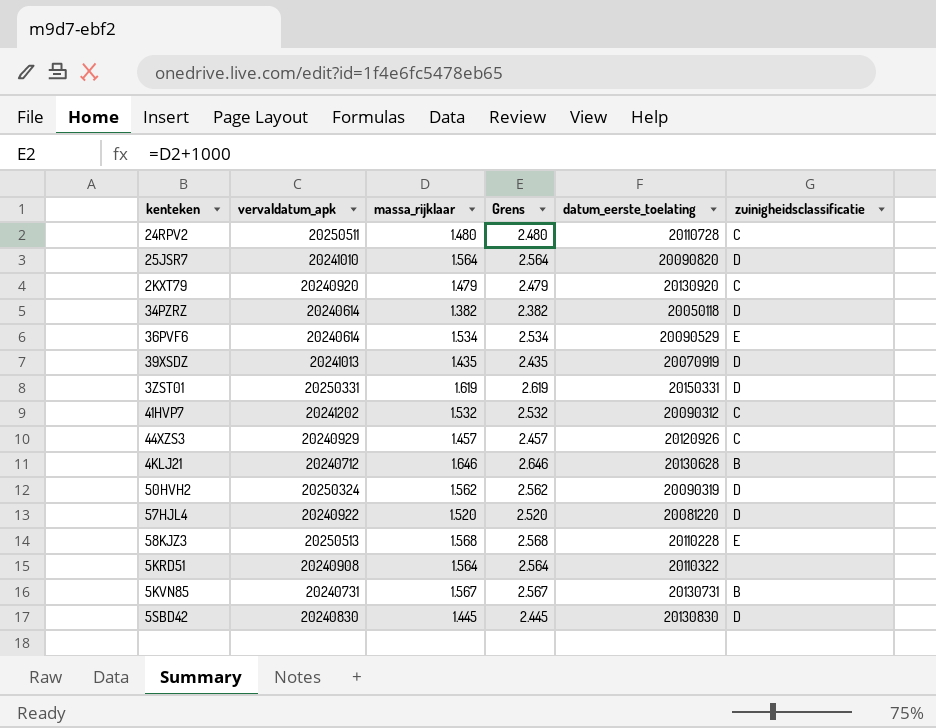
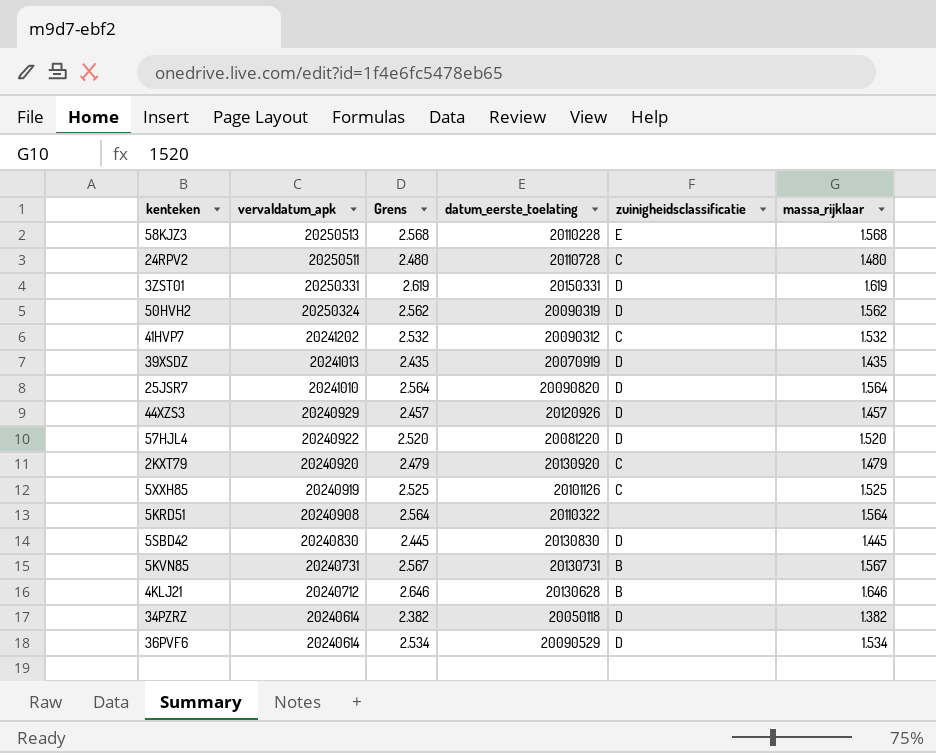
row order: none -> vervaldatum_apk descending
column massa_rijklaar | position: 3 -> 6
44XZS3 | zuinigheidsclassificatie: C -> D
row 5XXH85: none -> 20240919 | 2.525 | 20101126 | C | 1.525
36PVF6 | zuinigheidsclassificatie: E -> D

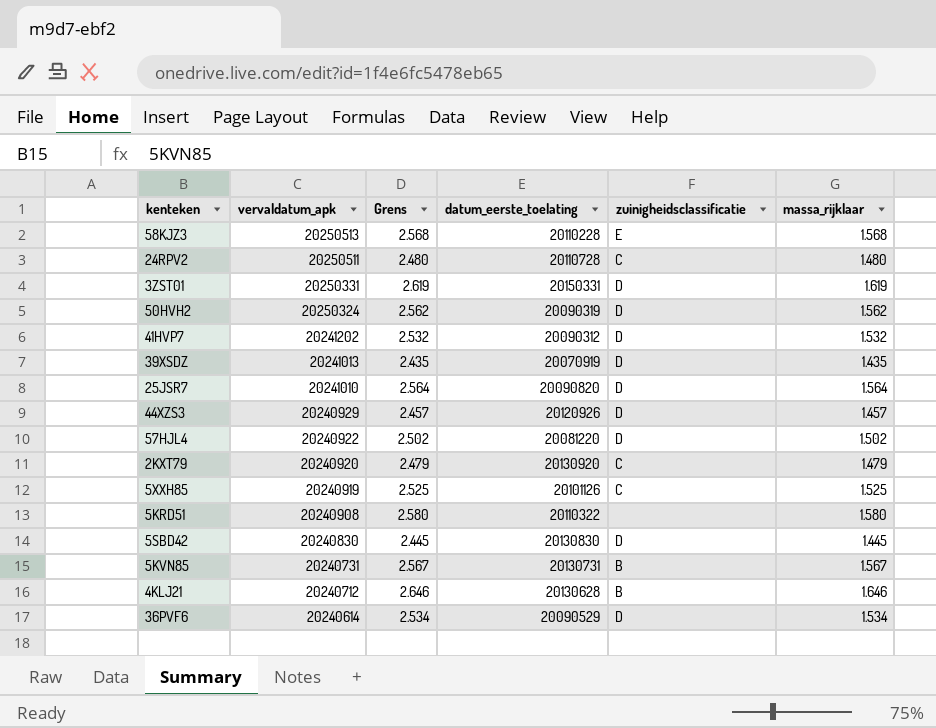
row 34PZRZ: 20240614 | 2.382 | 20050118 | D | 1.382 -> none
41HVP7 | zuinigheidsclassificatie: C -> D
57HJL4 | Grens: 2.520 -> 2.502
57HJL4 | massa_rijklaar: 1.520 -> 1.502
5KRD51 | Grens: 2.564 -> 2.580
5KRD51 | massa_rijklaar: 1.564 -> 1.580

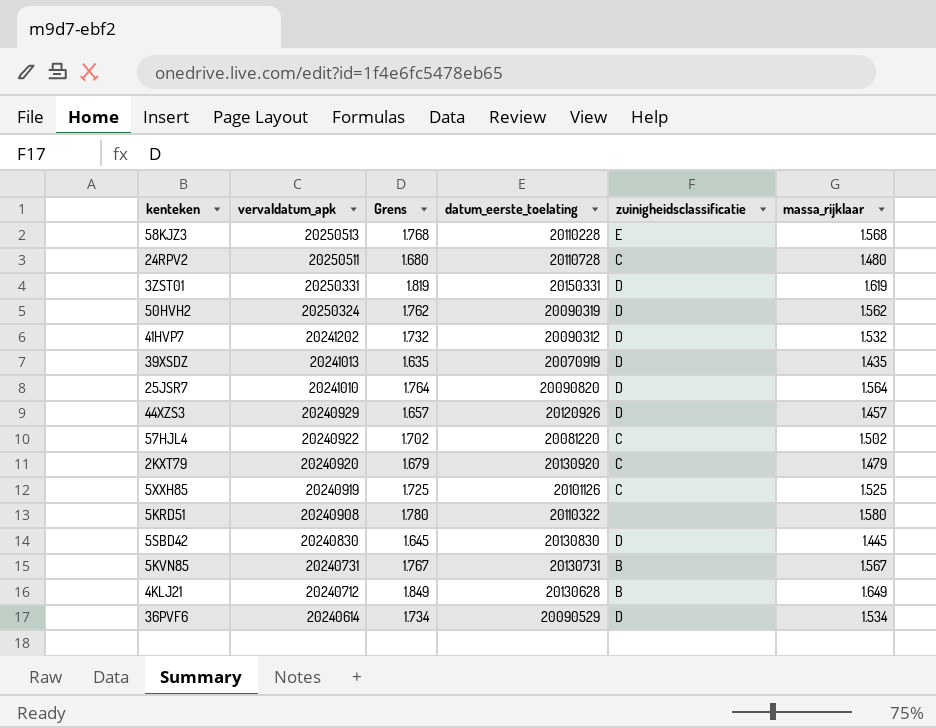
column Grens | formula: [massa_rijklaar] + 1000 -> [massa_rijklaar] + 200
57HJL4 | zuinigheidsclassificatie: D -> C
4KLJ21 | massa_rijklaar: 1.646 -> 1.649

